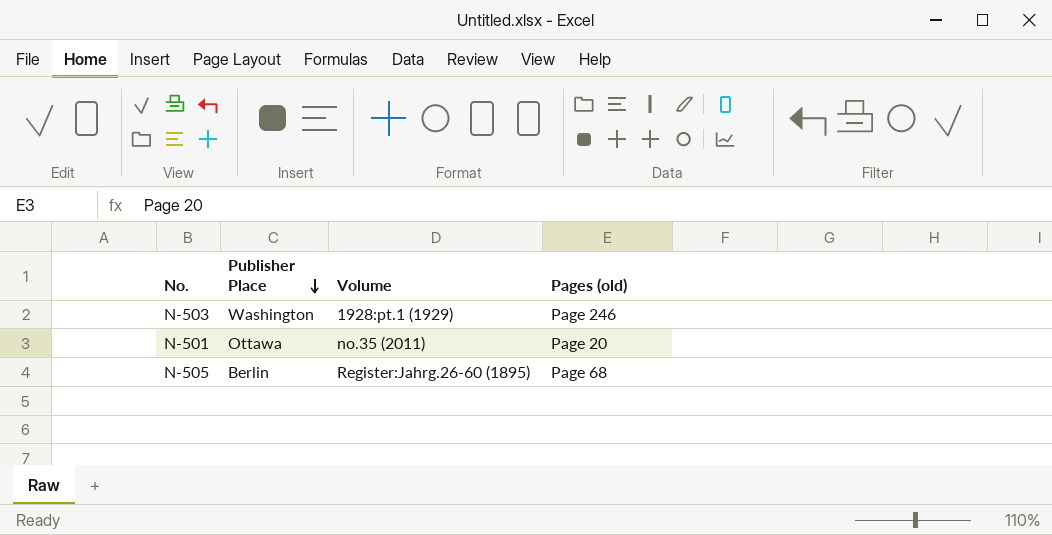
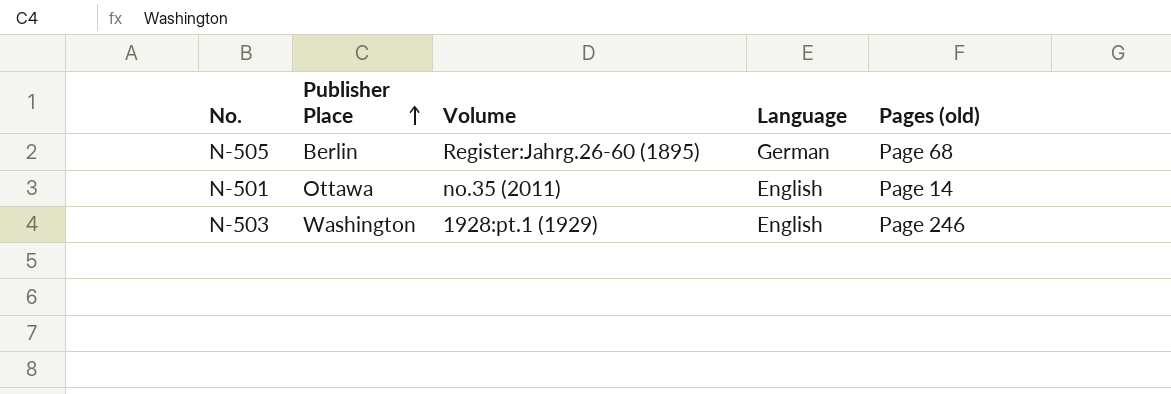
row order: Publisher Place descending -> Publisher Place ascending
column Language | position: none -> 4
N-501 | Pages (old): Page 20 -> Page 14

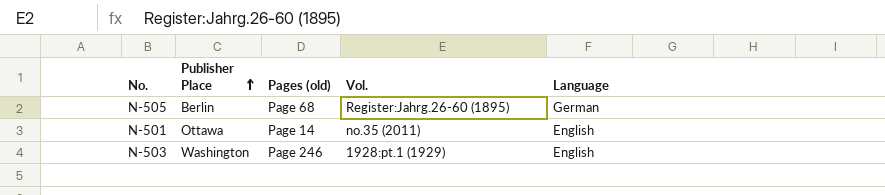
column Pages (old) | position: 5 -> 3
column name: Volume -> Vol.

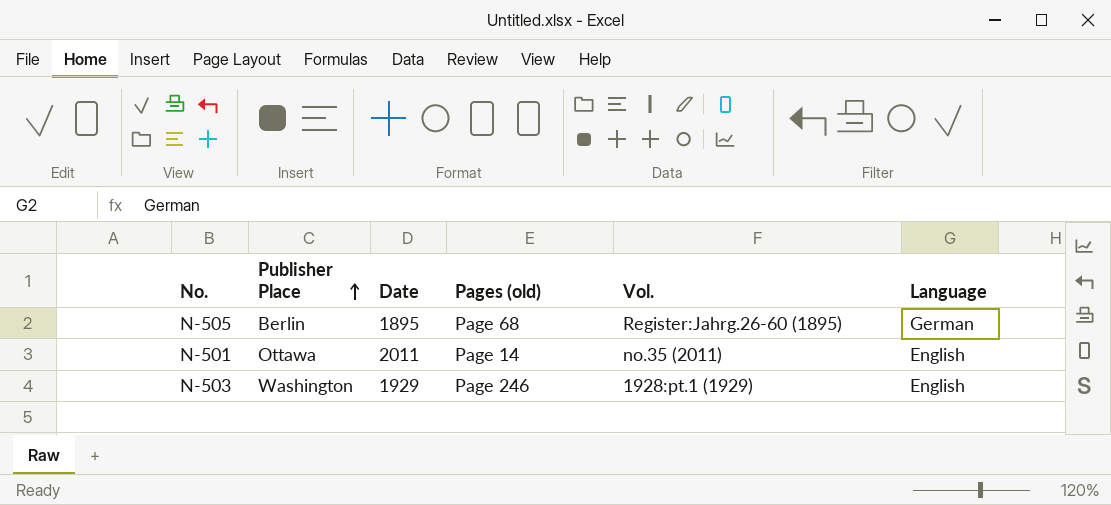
column Date | position: none -> 3

